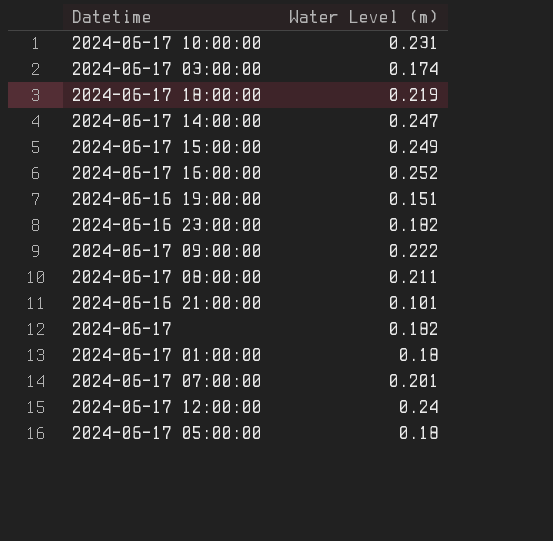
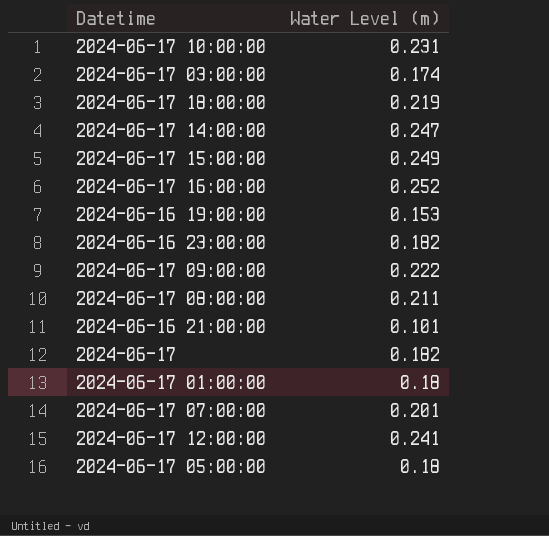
2024-06-16 19:00:00 | Water Level (m): 0.151 -> 0.153
2024-06-17 12:00:00 | Water Level (m): 0.24 -> 0.241

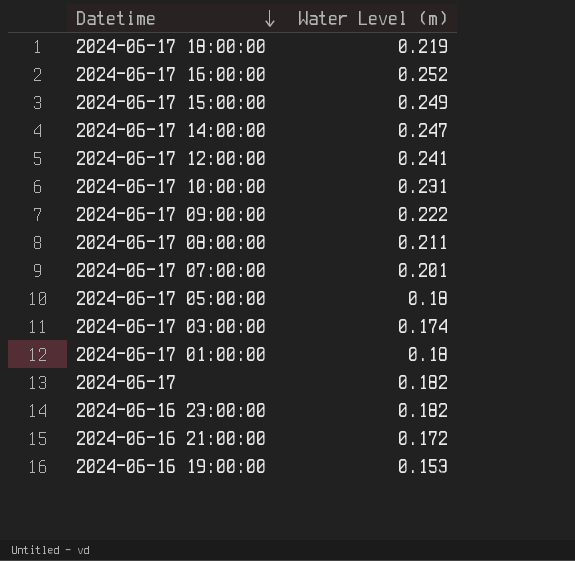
row order: none -> Datetime descending
2024-06-16 21:00:00 | Water Level (m): 0.101 -> 0.172

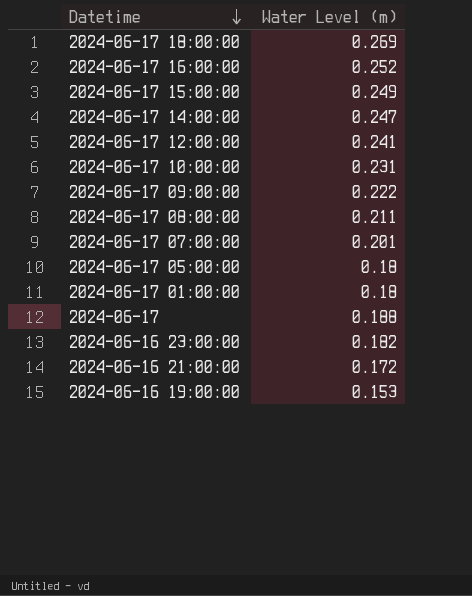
row 2024-06-17 03:00:00: 0.174 -> none
2024-06-17 18:00:00 | Water Level (m): 0.219 -> 0.269
2024-06-17 | Water Level (m): 0.182 -> 0.188

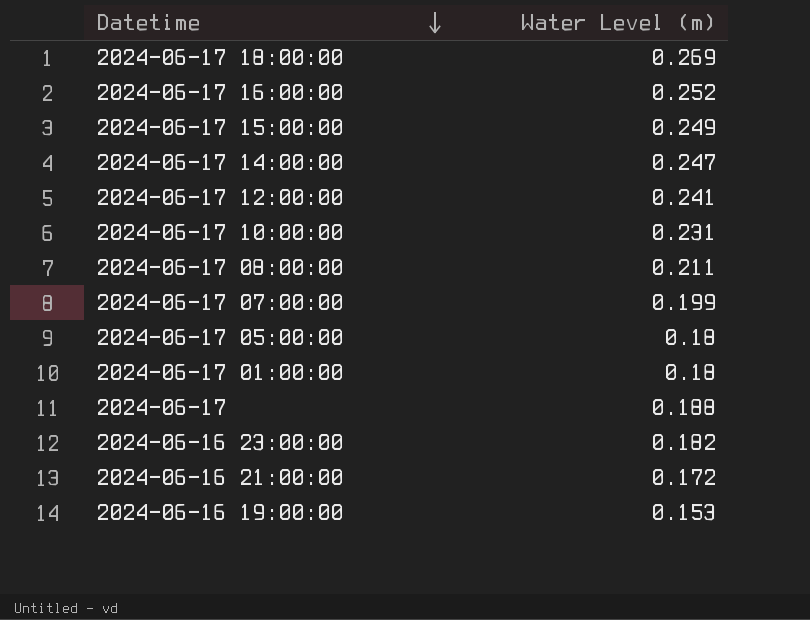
row 2024-06-17 09:00:00: 0.222 -> none
2024-06-17 07:00:00 | Water Level (m): 0.201 -> 0.199

